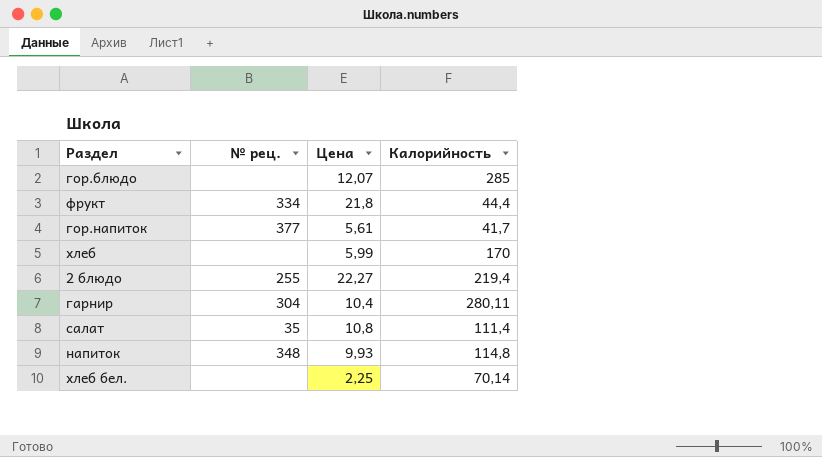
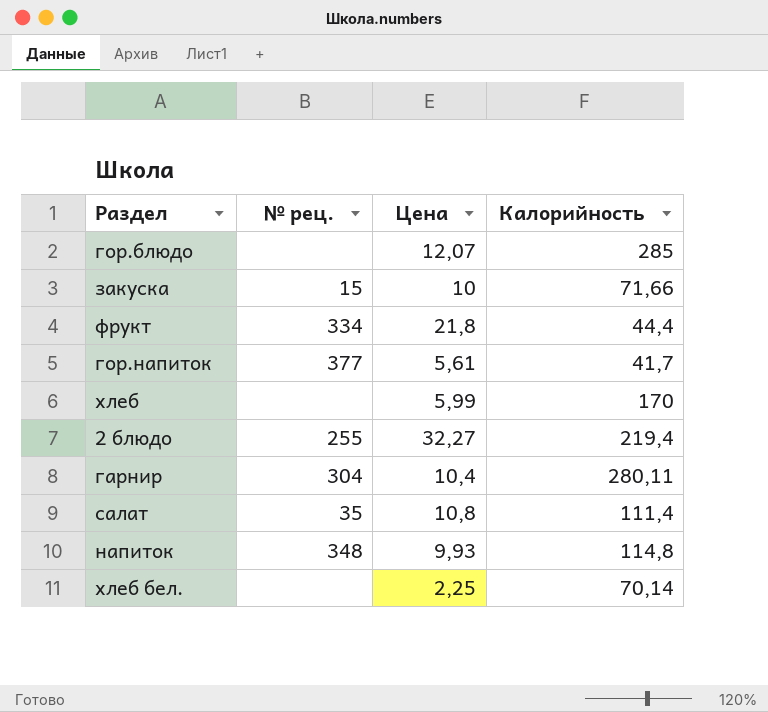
row закуска: none -> 15 | 10 | 71,66
2 блюдо | Цена: 22,27 -> 32,27

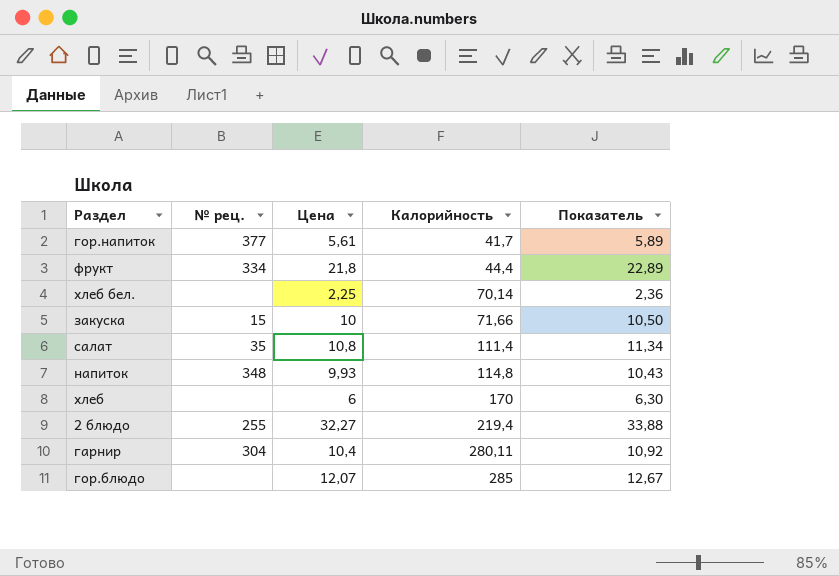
row order: none -> Калорийность ascending
column Показатель | formula: none -> [Цена] * 1,05
хлеб | Цена: 5,99 -> 6

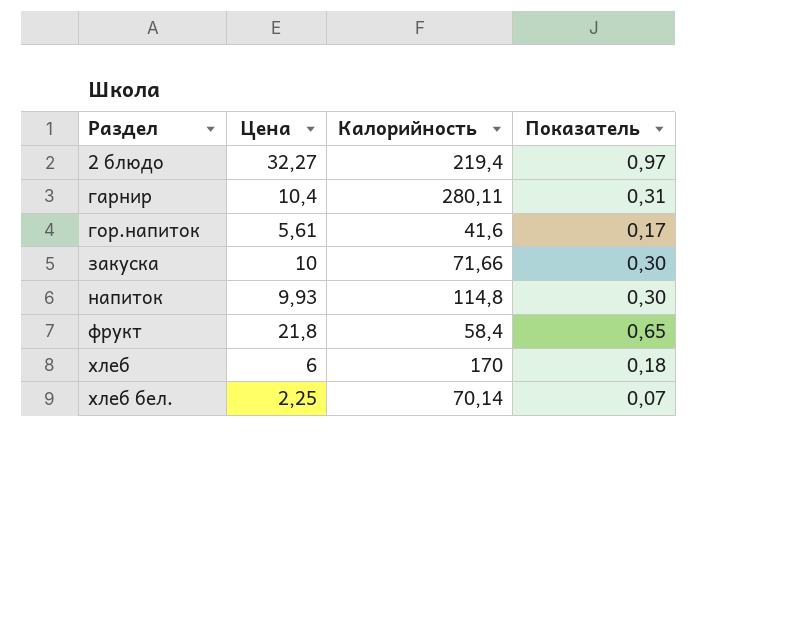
row order: Калорийность ascending -> Раздел ascending
column № рец. | position: 2 -> none
column Показатель | formula: [Цена] * 1,05 -> [Цена] * 0,03
row салат: 35 | 10,8 | 111,4 | 11,34 -> none
row гор.блюдо: none | 12,07 | 285 | 12,67 -> none
гор.напиток | Калорийность: 41,7 -> 41,6
фрукт | Калорийность: 44,4 -> 58,4

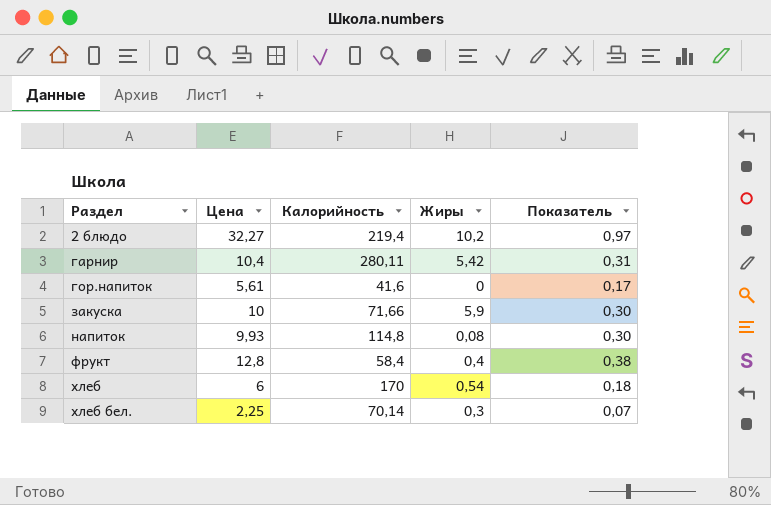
column Жиры | position: none -> 4
фрукт | Цена: 21,8 -> 12,8
фрукт | Показатель: 0,65 -> 0,38

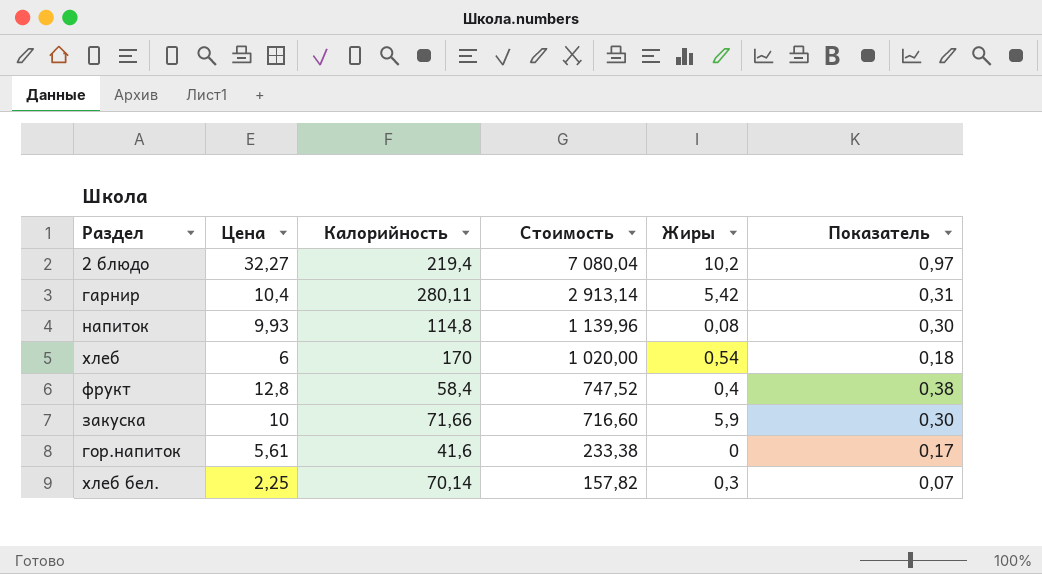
row order: Раздел ascending -> Стоимость descending
column Стоимость | formula: none -> [Цена] * [Калорийность]

